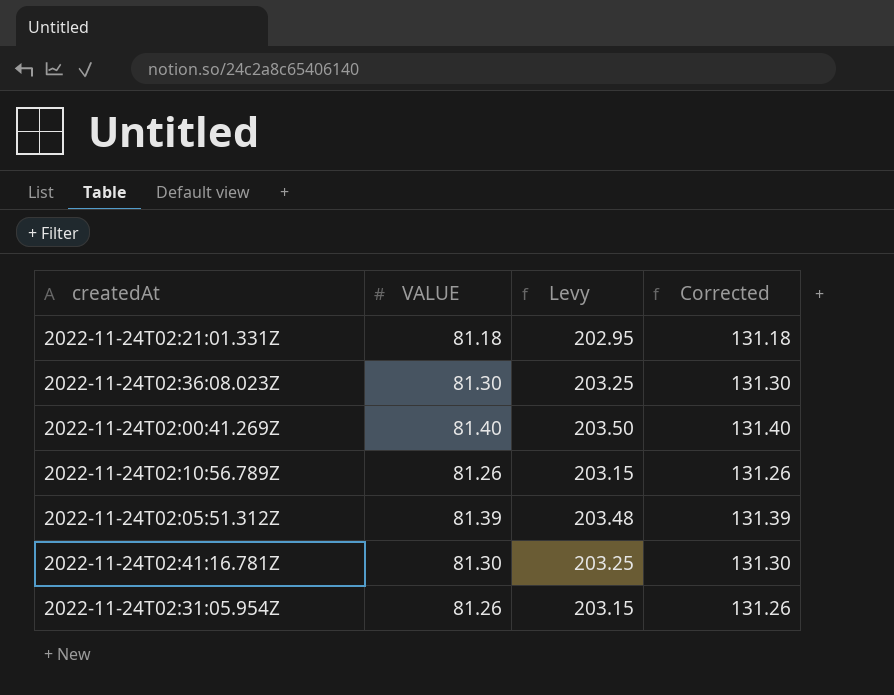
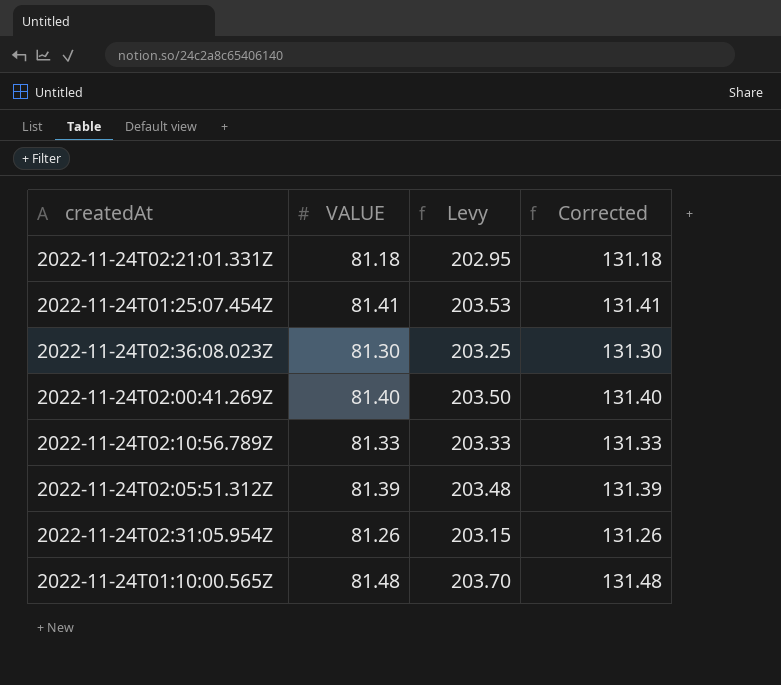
row 2022-11-24T02:41:16.781Z: 81.30 | 203.25 | 131.30 -> none
row 2022-11-24T01:25:07.454Z: none -> 81.41 | 203.53 | 131.41
2022-11-24T02:10:56.789Z | VALUE: 81.26 -> 81.33
2022-11-24T02:10:56.789Z | Levy: 203.15 -> 203.33
2022-11-24T02:10:56.789Z | Corrected: 131.26 -> 131.33
row 2022-11-24T01:10:00.565Z: none -> 81.48 | 203.70 | 131.48

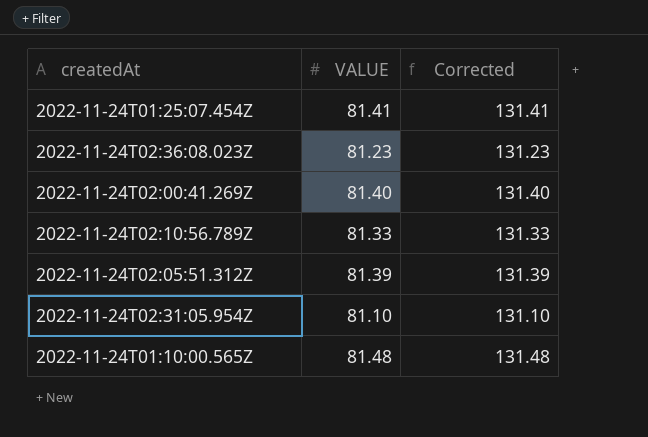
column Levy | formula: [VALUE] * 2.5 -> none
row 2022-11-24T02:21:01.331Z: 81.18 | 202.95 | 131.18 -> none
2022-11-24T02:36:08.023Z | VALUE: 81.30 -> 81.23
2022-11-24T02:36:08.023Z | Corrected: 131.30 -> 131.23
2022-11-24T02:31:05.954Z | VALUE: 81.26 -> 81.10
2022-11-24T02:31:05.954Z | Corrected: 131.26 -> 131.10

